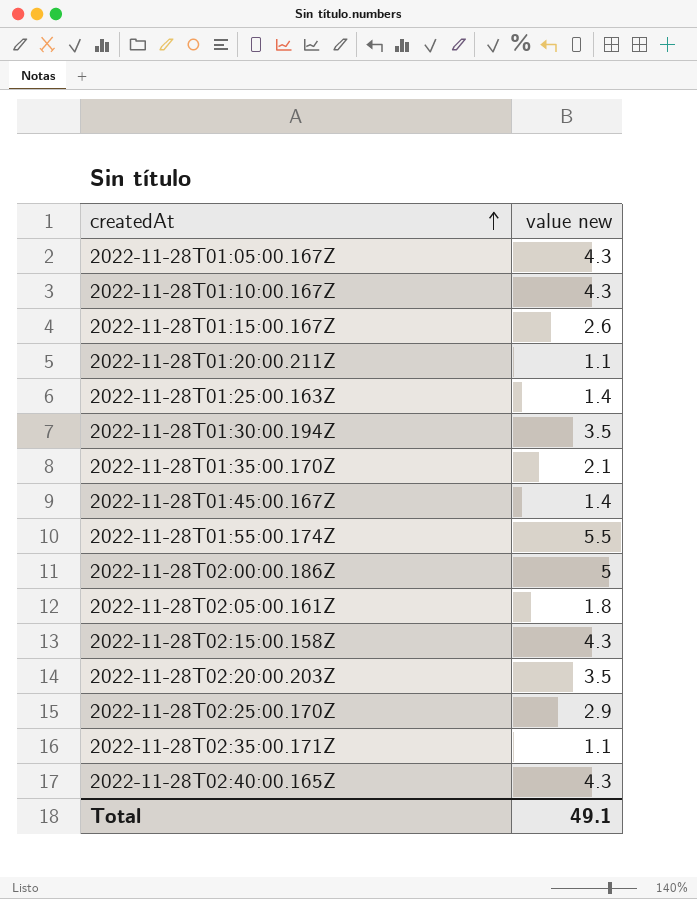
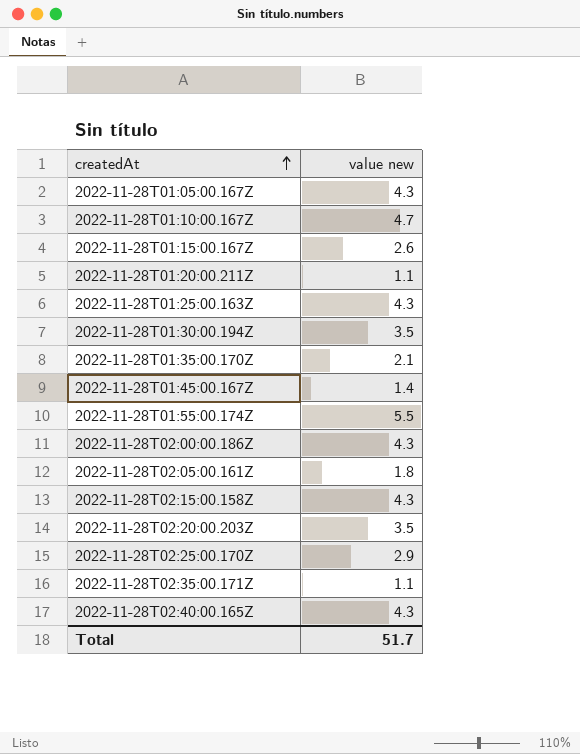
2022-11-28T01:10:00.167Z | value new: 4.3 -> 4.7
2022-11-28T01:25:00.163Z | value new: 1.4 -> 4.3
2022-11-28T02:00:00.186Z | value new: 5 -> 4.3
Total | value new: 49.1 -> 51.7

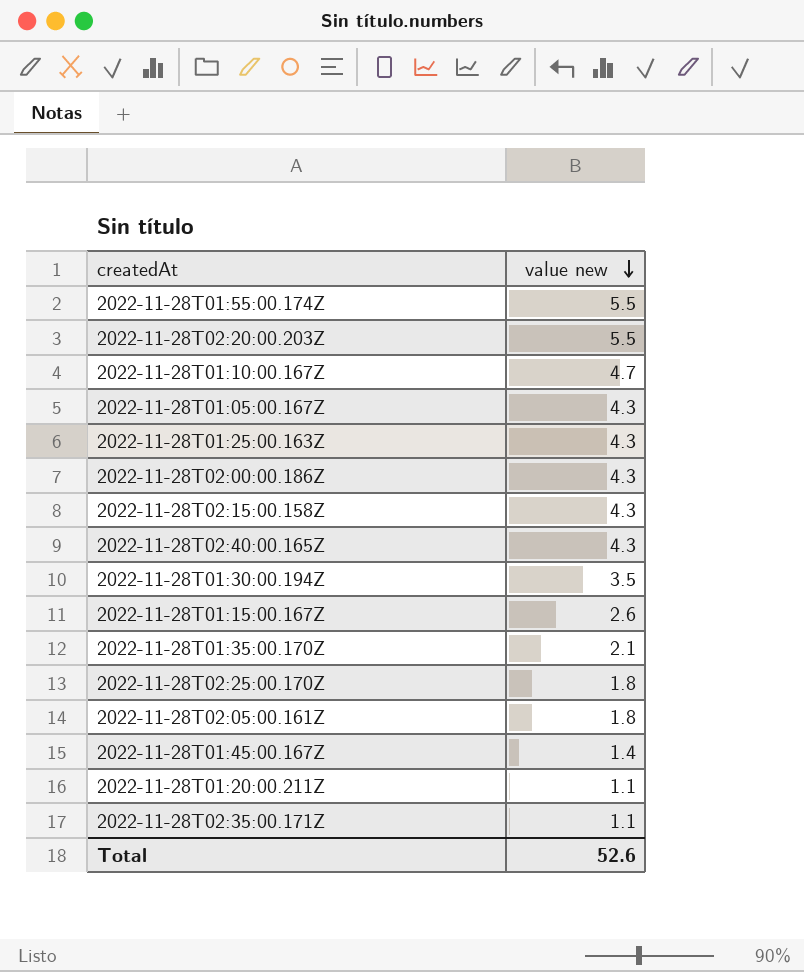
row order: createdAt ascending -> value new descending
2022-11-28T02:20:00.203Z | value new: 3.5 -> 5.5
2022-11-28T02:25:00.170Z | value new: 2.9 -> 1.8
Total | value new: 51.7 -> 52.6

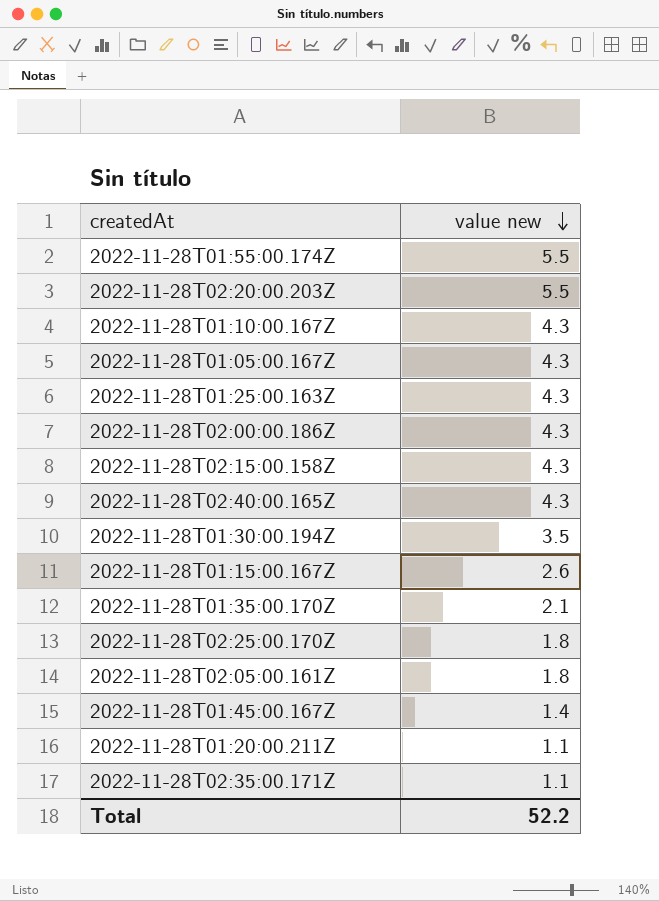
2022-11-28T01:10:00.167Z | value new: 4.7 -> 4.3
Total | value new: 52.6 -> 52.2

